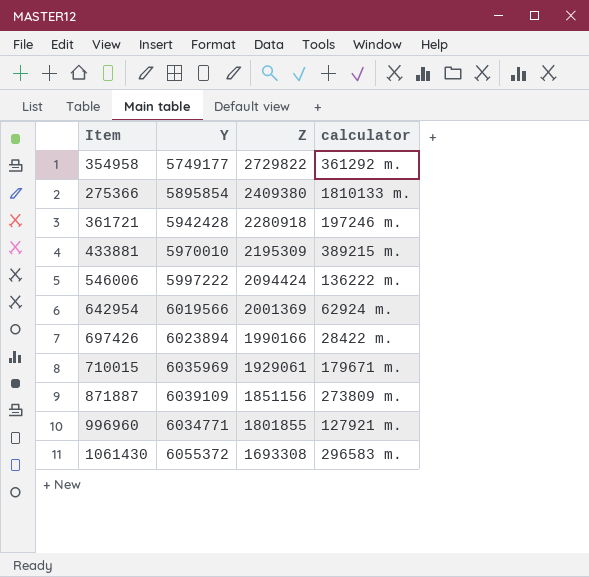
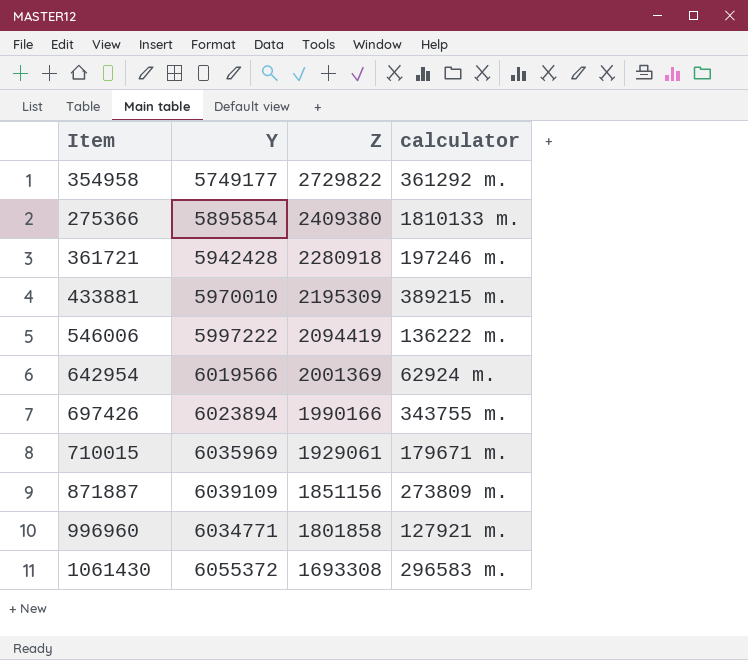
546006 | Z: 2094424 -> 2094419
697426 | calculator: 28422 m. -> 343755 m.
996960 | Z: 1801855 -> 1801858

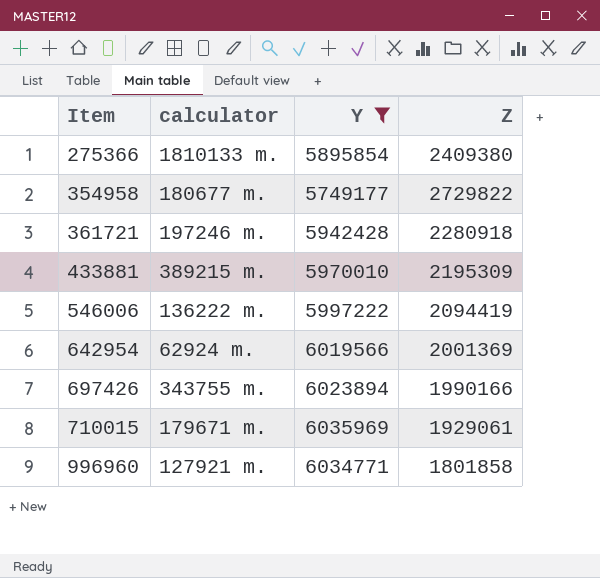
filter: none -> Y <= 6035969
row order: Z descending -> Item ascending
column calculator | position: 4 -> 2
354958 | calculator: 361292 m. -> 180677 m.

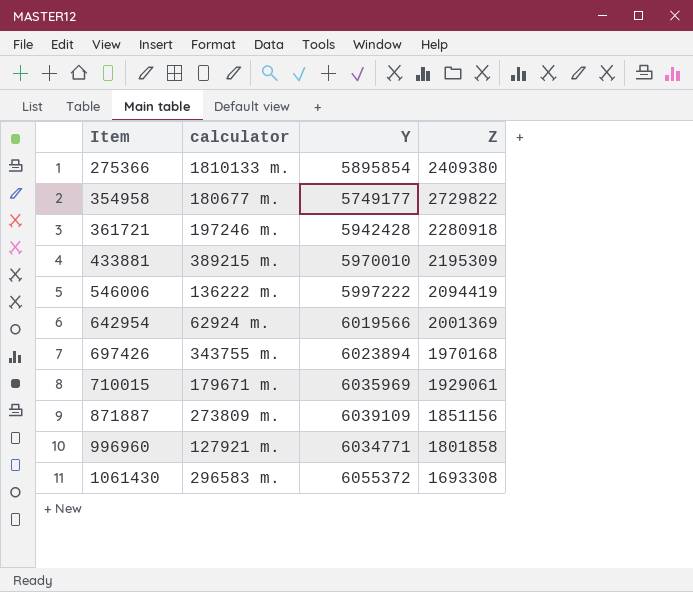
filter: Y <= 6035969 -> none
697426 | Z: 1990166 -> 1970168

